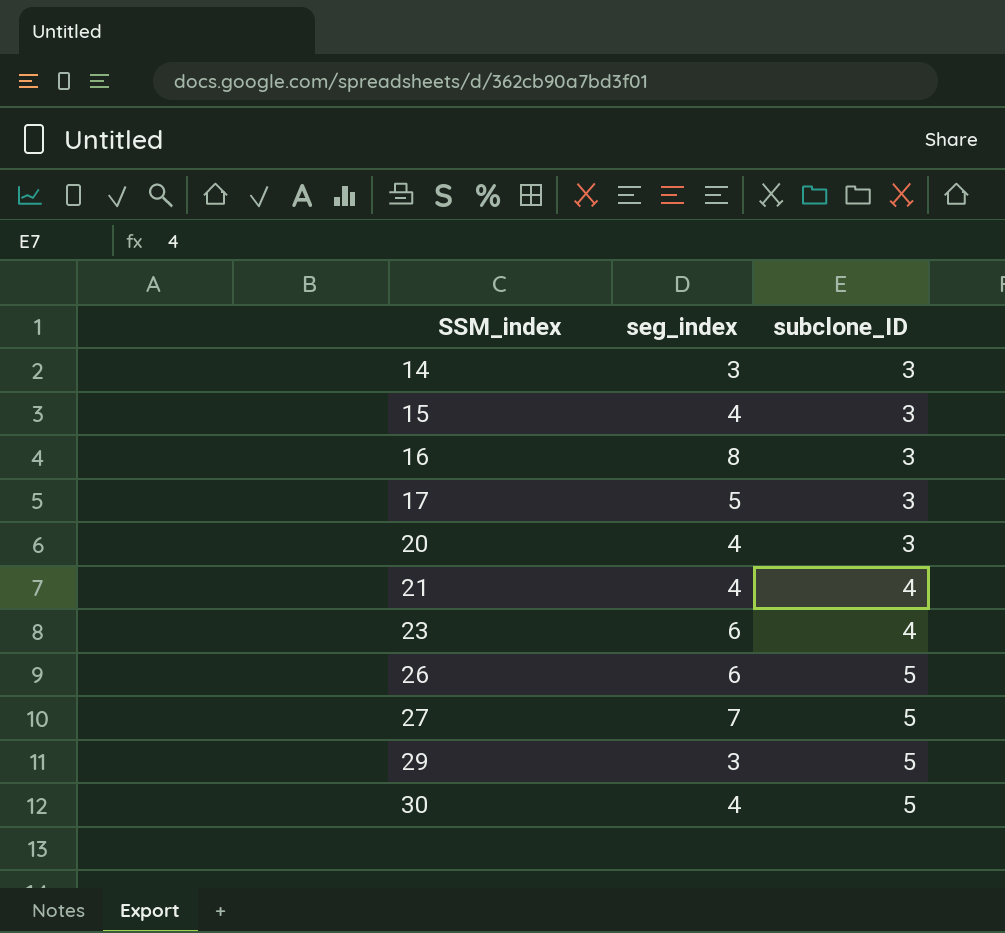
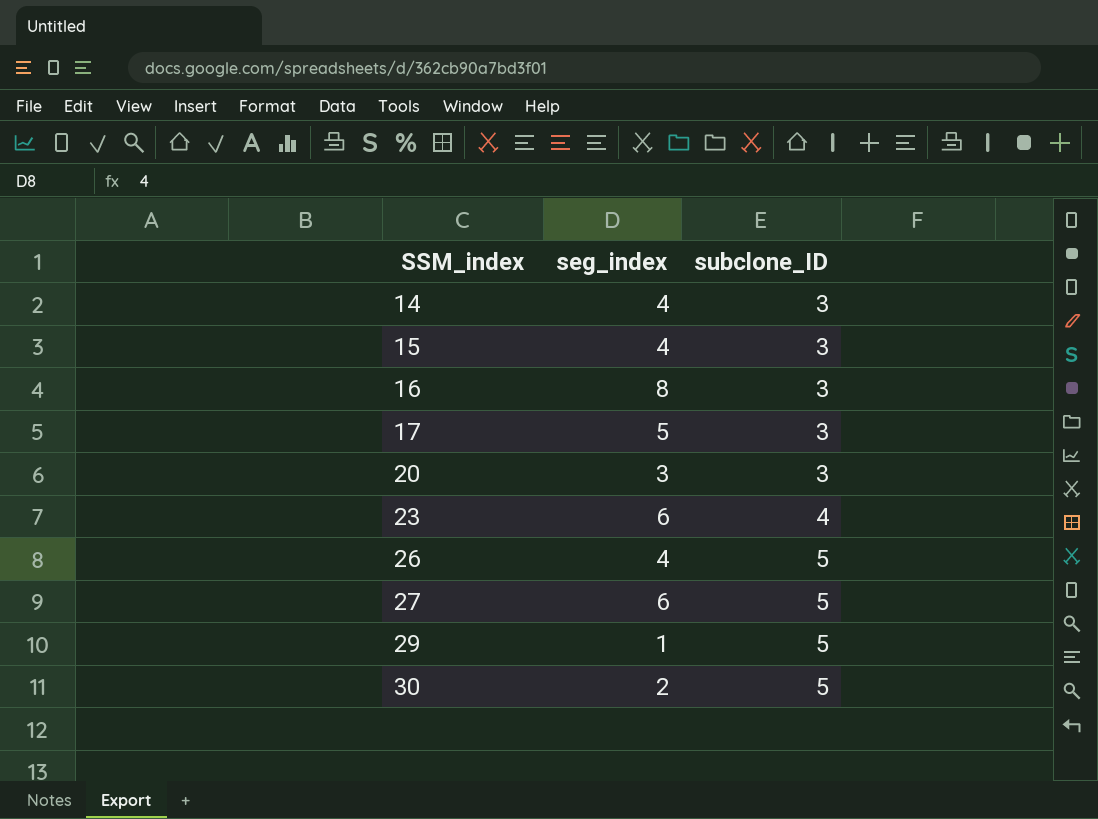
row 21: 4 | 4 -> none
14 | seg_index: 3 -> 4
20 | seg_index: 4 -> 3
26 | seg_index: 6 -> 4
27 | seg_index: 7 -> 6
29 | seg_index: 3 -> 1
30 | seg_index: 4 -> 2

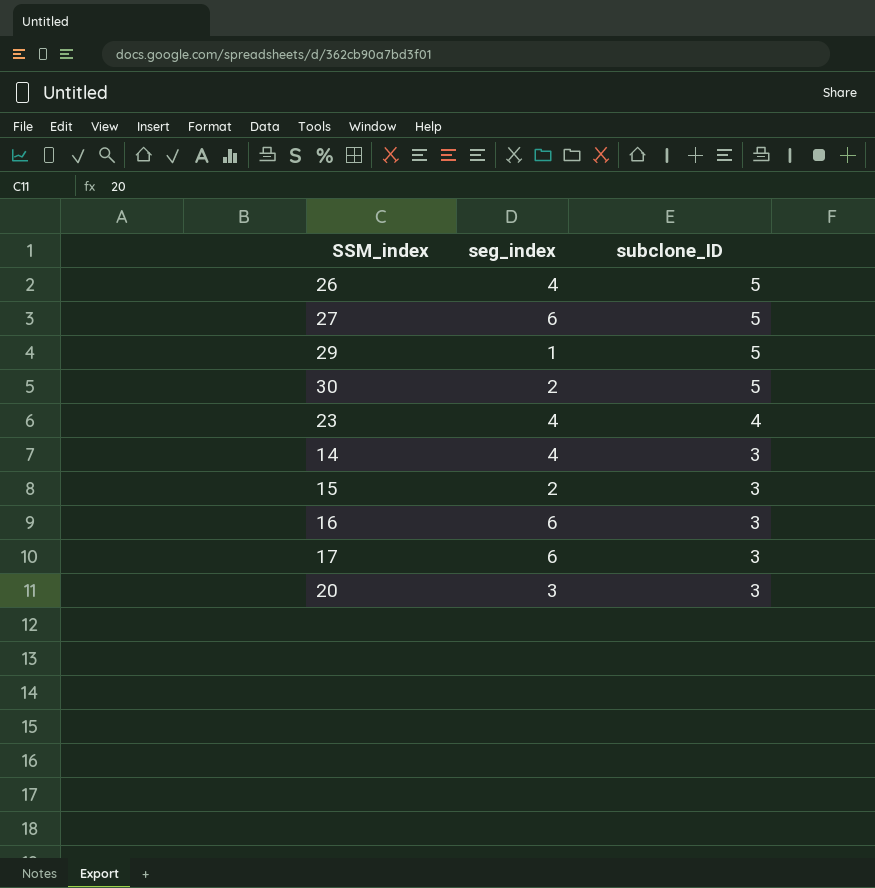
row order: SSM_index ascending -> subclone_ID descending
23 | seg_index: 6 -> 4
15 | seg_index: 4 -> 2
16 | seg_index: 8 -> 6
17 | seg_index: 5 -> 6

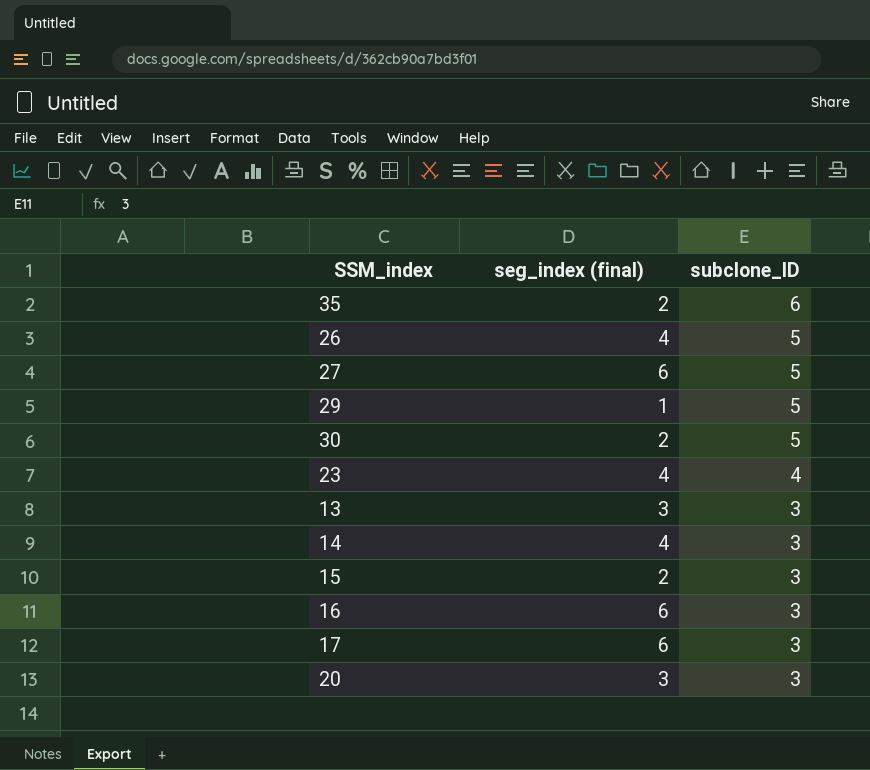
column name: seg_index -> seg_index (final)
row 35: none -> 2 | 6
row 13: none -> 3 | 3

